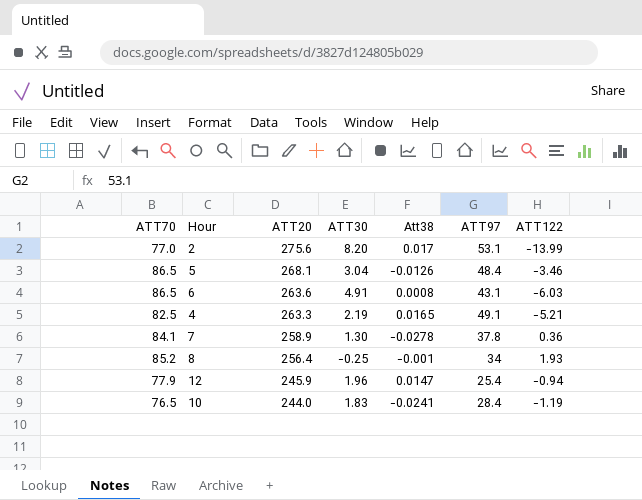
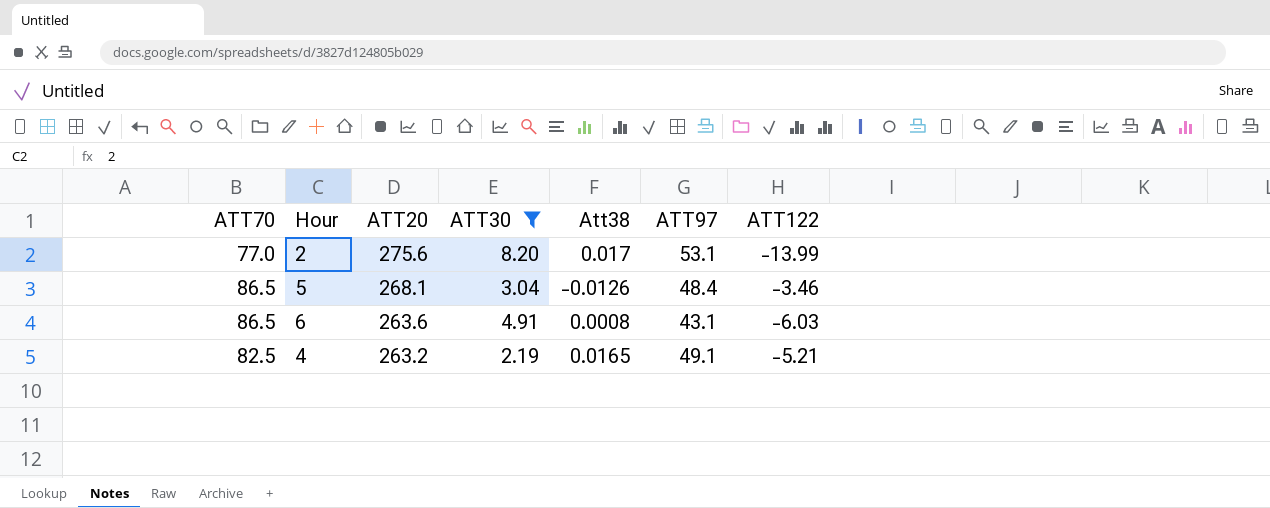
filter: none -> ATT30 >= 2.19
4 | ATT20: 263.3 -> 263.2

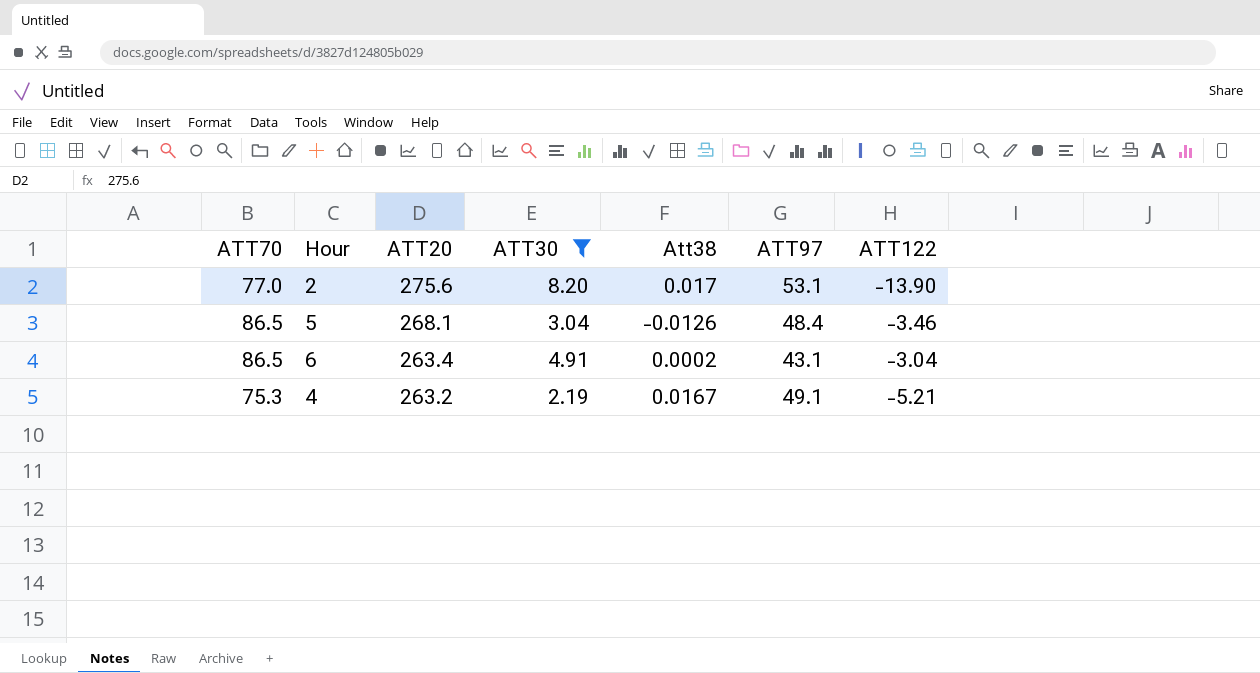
2 | ATT122: -13.99 -> -13.90
6 | ATT20: 263.6 -> 263.4
6 | Att38: 0.0008 -> 0.0002
6 | ATT122: -6.03 -> -3.04
4 | ATT70: 82.5 -> 75.3
4 | Att38: 0.0165 -> 0.0167

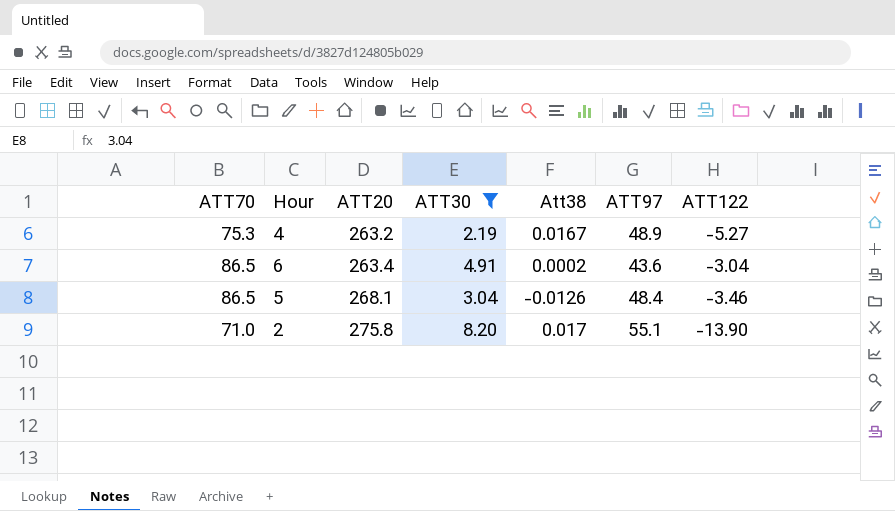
row order: ATT20 descending -> ATT20 ascending
4 | ATT97: 49.1 -> 48.9
4 | ATT122: -5.21 -> -5.27
6 | ATT97: 43.1 -> 43.6
2 | ATT70: 77.0 -> 71.0
2 | ATT20: 275.6 -> 275.8
2 | ATT97: 53.1 -> 55.1

